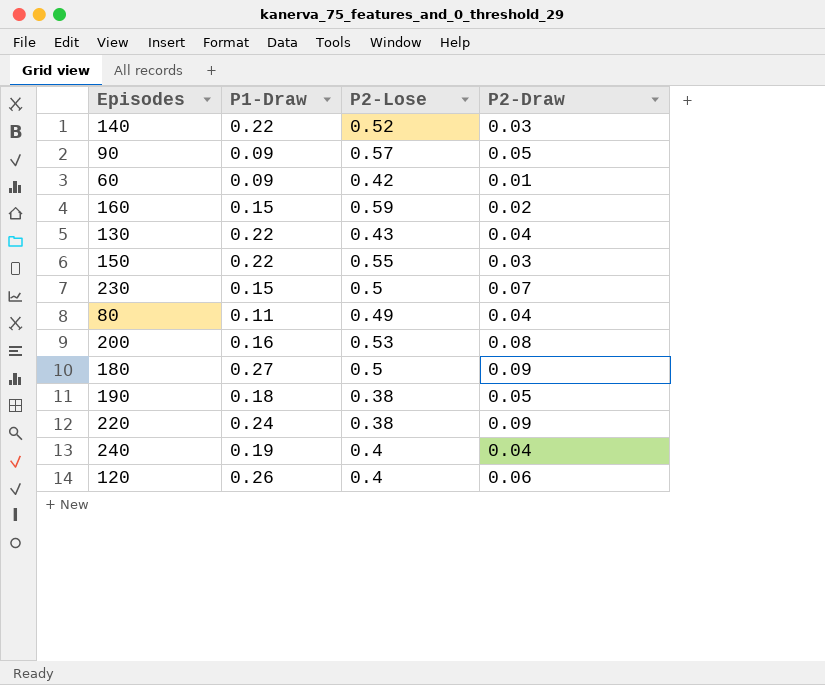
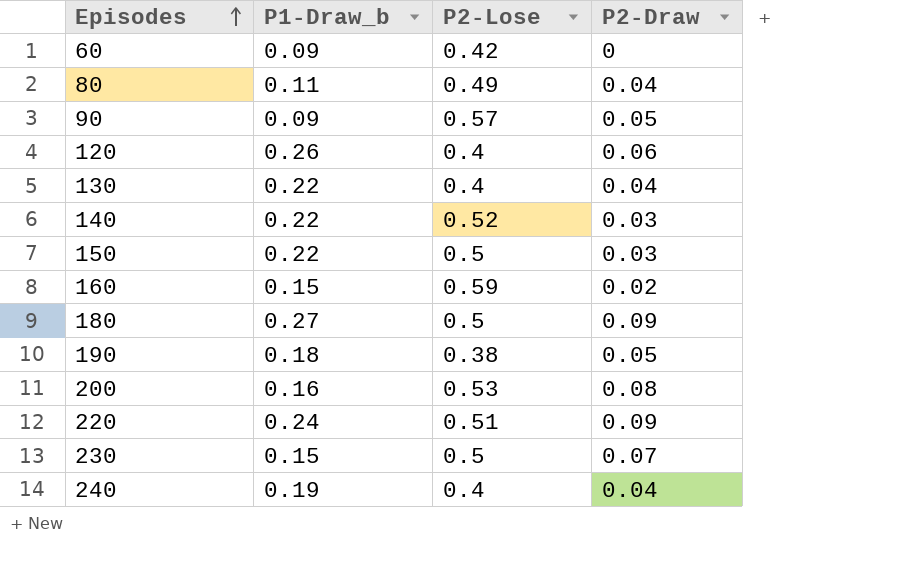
row order: none -> Episodes ascending
column name: P1-Draw -> P1-Draw_b
60 | P2-Draw: 0.01 -> 0
130 | P2-Lose: 0.43 -> 0.4
150 | P2-Lose: 0.55 -> 0.5
220 | P2-Lose: 0.38 -> 0.51

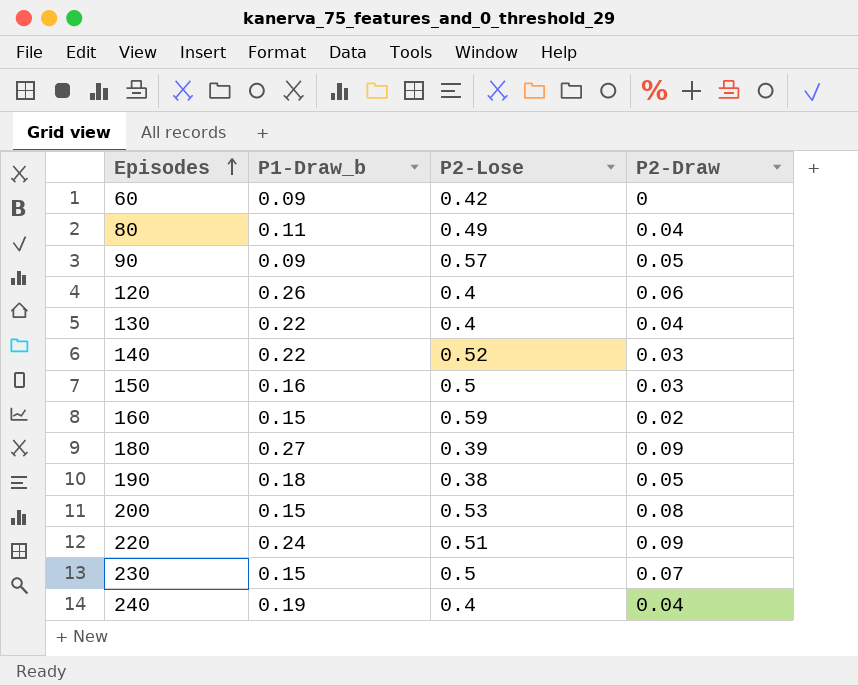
150 | P1-Draw_b: 0.22 -> 0.16
180 | P2-Lose: 0.5 -> 0.39
200 | P1-Draw_b: 0.16 -> 0.15

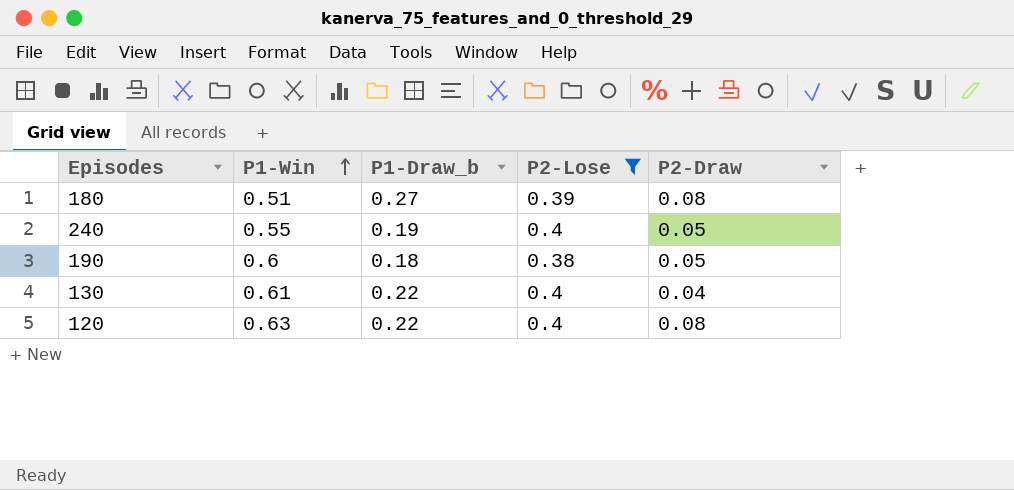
filter: none -> P2-Lose <= 0.4
row order: Episodes ascending -> P1-Win ascending
column P1-Win | position: none -> 2
180 | P2-Draw: 0.09 -> 0.08
240 | P2-Draw: 0.04 -> 0.05
120 | P1-Draw_b: 0.26 -> 0.22
120 | P2-Draw: 0.06 -> 0.08

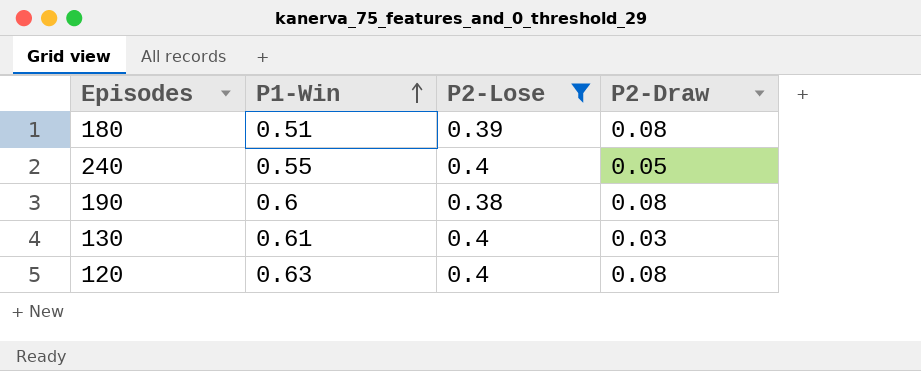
column P1-Draw_b | position: 3 -> none
190 | P2-Draw: 0.05 -> 0.08
130 | P2-Draw: 0.04 -> 0.03

